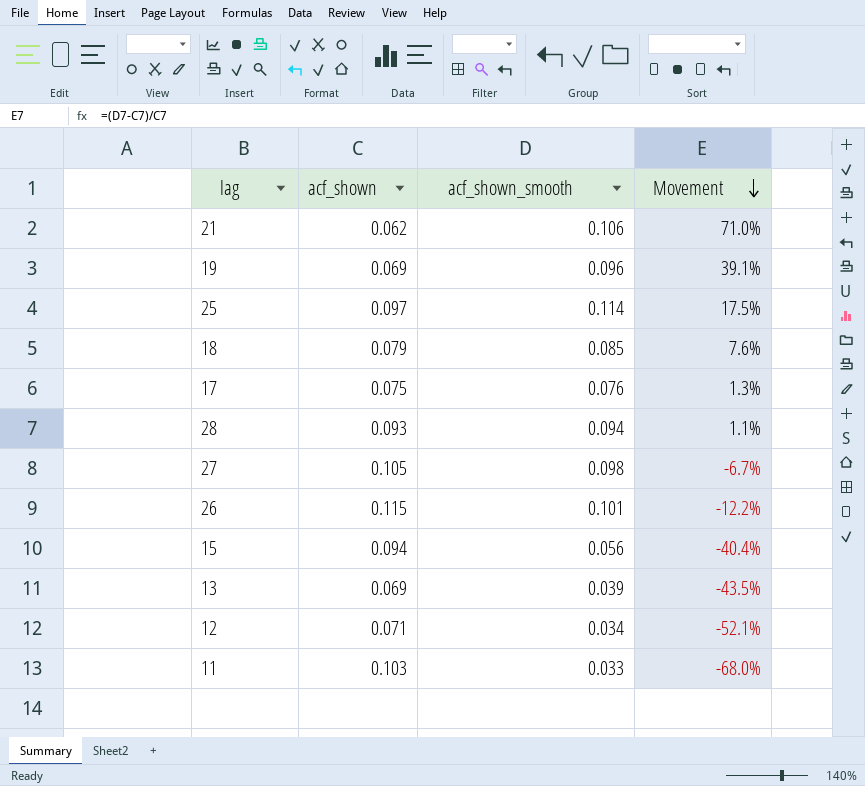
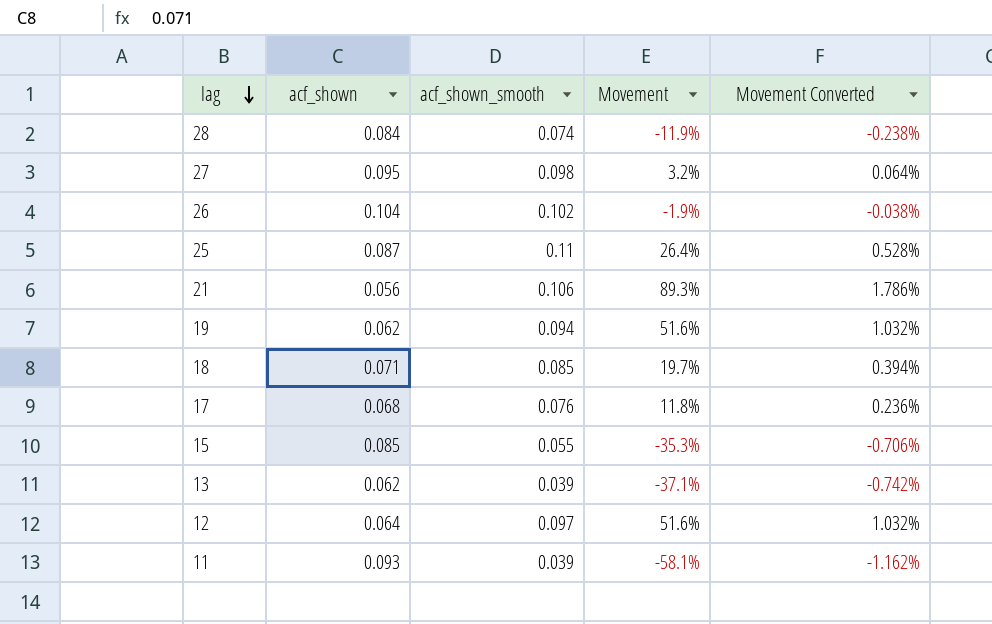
row order: Movement descending -> lag descending
column Movement Converted | formula: none -> [Movement] * 0.02
28 | acf_shown: 0.093 -> 0.084
28 | acf_shown_smooth: 0.094 -> 0.074
28 | Movement: 1.1% -> -11.9%
27 | acf_shown: 0.105 -> 0.095
27 | Movement: -6.7% -> 3.2%
26 | acf_shown: 0.115 -> 0.104
26 | acf_shown_smooth: 0.101 -> 0.102
26 | Movement: -12.2% -> -1.9%
25 | acf_shown: 0.097 -> 0.087
25 | acf_shown_smooth: 0.114 -> 0.11
25 | Movement: 17.5% -> 26.4%
21 | acf_shown: 0.062 -> 0.056
21 | Movement: 71.0% -> 89.3%
19 | acf_shown: 0.069 -> 0.062
19 | acf_shown_smooth: 0.096 -> 0.094
19 | Movement: 39.1% -> 51.6%
18 | acf_shown: 0.079 -> 0.071
18 | Movement: 7.6% -> 19.7%
17 | acf_shown: 0.075 -> 0.068
17 | Movement: 1.3% -> 11.8%
15 | acf_shown: 0.094 -> 0.085
15 | acf_shown_smooth: 0.056 -> 0.055
15 | Movement: -40.4% -> -35.3%
13 | acf_shown: 0.069 -> 0.062
13 | Movement: -43.5% -> -37.1%
12 | acf_shown: 0.071 -> 0.064
12 | acf_shown_smooth: 0.034 -> 0.097
12 | Movement: -52.1% -> 51.6%
11 | acf_shown: 0.103 -> 0.093
11 | acf_shown_smooth: 0.033 -> 0.039
11 | Movement: -68.0% -> -58.1%

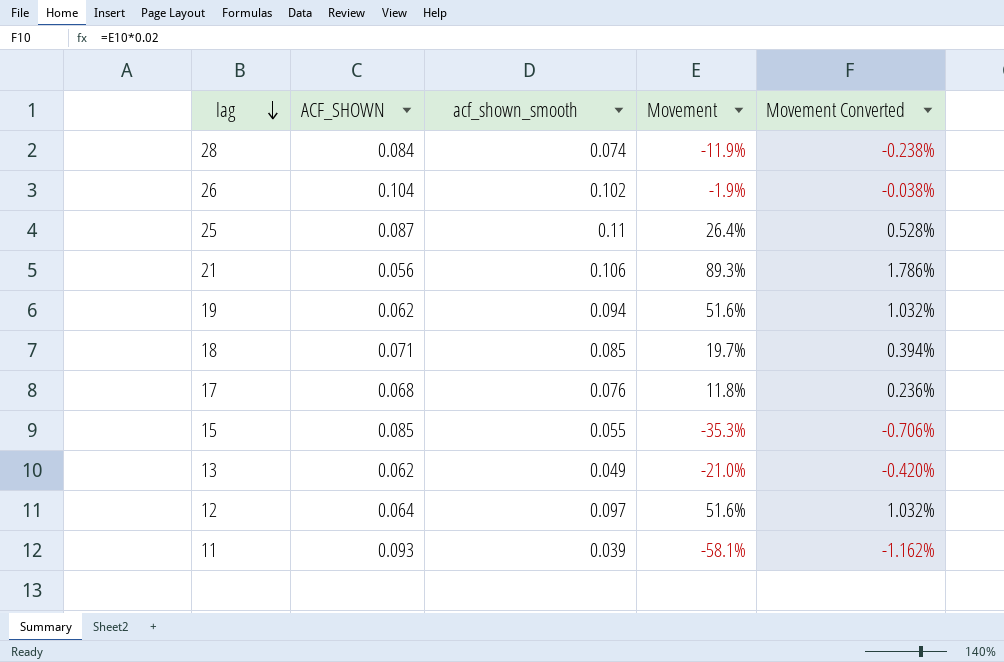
column name: acf_shown -> ACF_SHOWN
row 27: 0.095 | 0.098 | 3.2% | 0.064% -> none
13 | acf_shown_smooth: 0.039 -> 0.049
13 | Movement: -37.1% -> -21.0%
13 | Movement Converted: -0.742% -> -0.420%

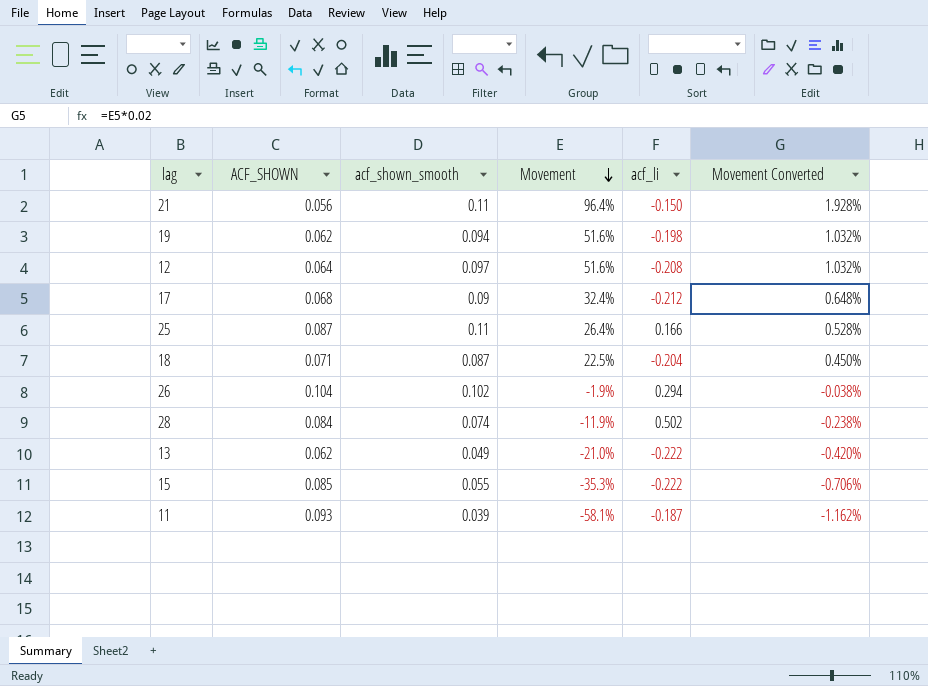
row order: lag descending -> Movement descending
column acf_li | position: none -> 5
21 | acf_shown_smooth: 0.106 -> 0.11
21 | Movement: 89.3% -> 96.4%
21 | Movement Converted: 1.786% -> 1.928%
17 | acf_shown_smooth: 0.076 -> 0.09
17 | Movement: 11.8% -> 32.4%
17 | Movement Converted: 0.236% -> 0.648%
18 | acf_shown_smooth: 0.085 -> 0.087
18 | Movement: 19.7% -> 22.5%
18 | Movement Converted: 0.394% -> 0.450%

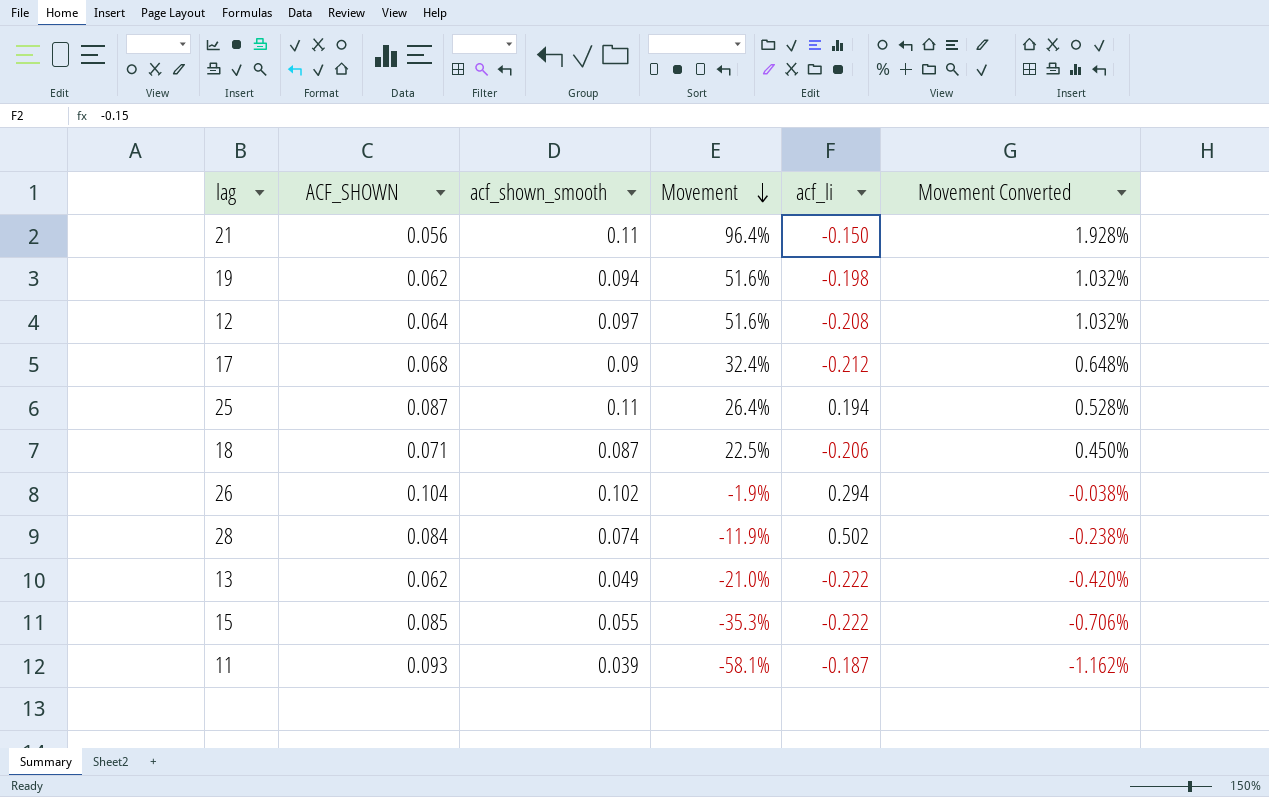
25 | acf_li: 0.166 -> 0.194
18 | acf_li: -0.204 -> -0.206

